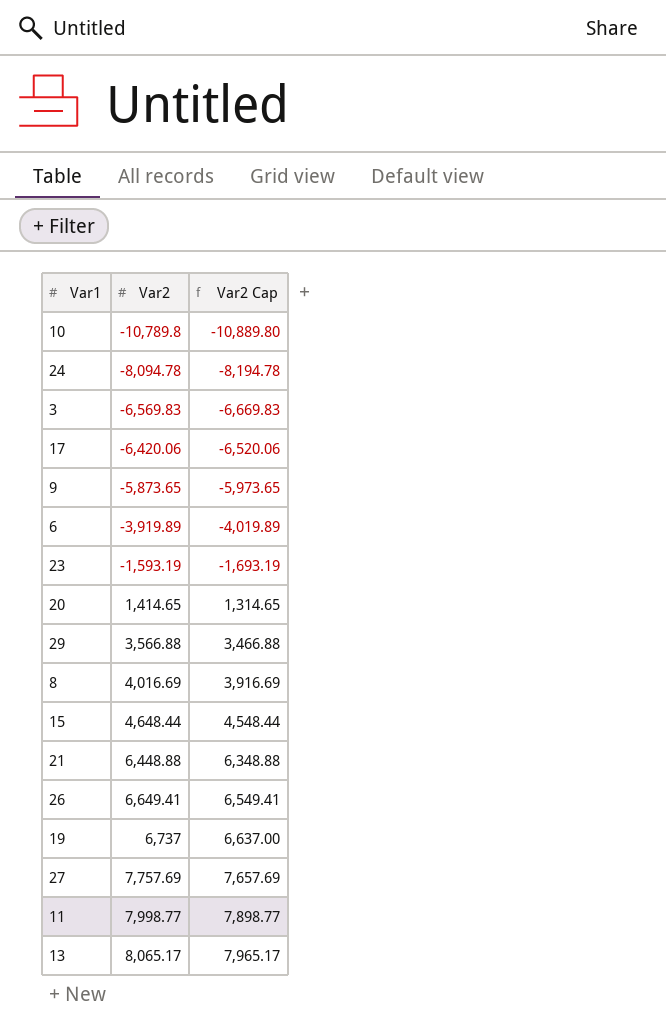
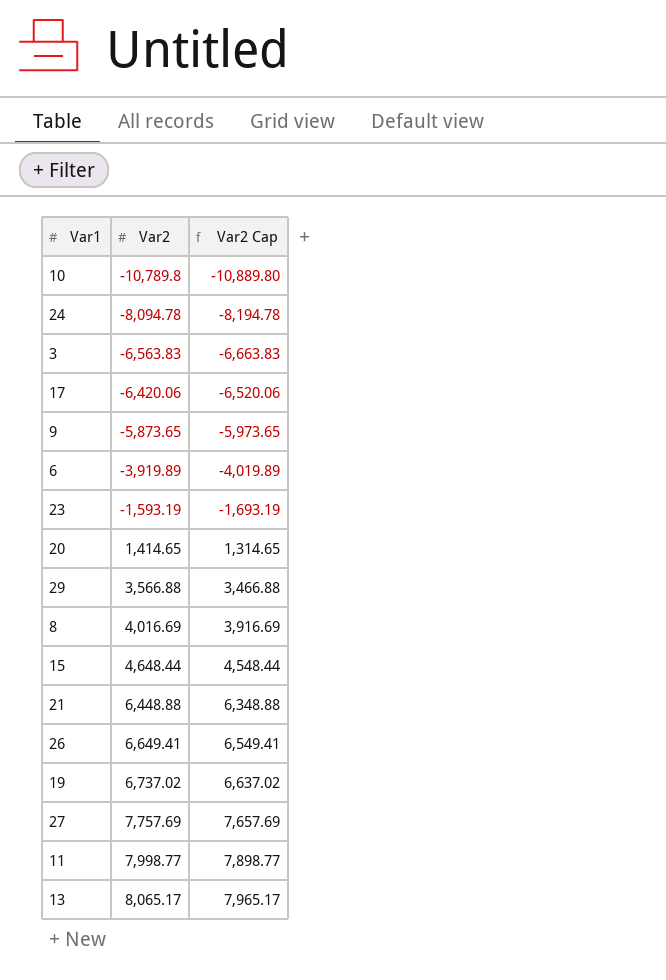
3 | Var2: -6,569.83 -> -6,563.83
3 | Var2 Cap: -6,669.83 -> -6,663.83
19 | Var2: 6,737 -> 6,737.02
19 | Var2 Cap: 6,637.00 -> 6,637.02

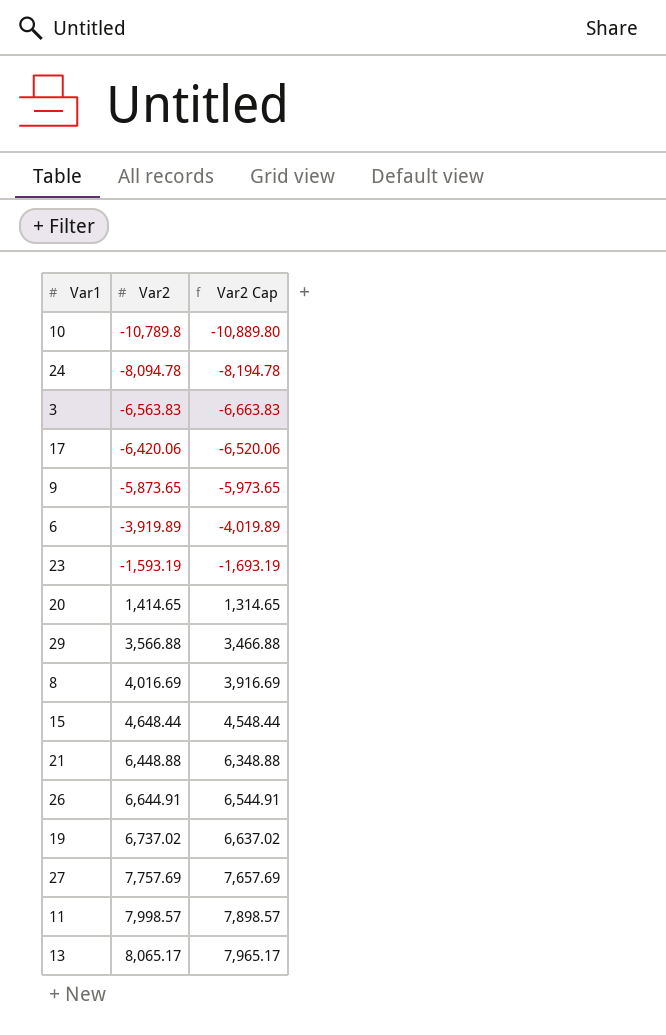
26 | Var2: 6,649.41 -> 6,644.91
26 | Var2 Cap: 6,549.41 -> 6,544.91
11 | Var2: 7,998.77 -> 7,998.57
11 | Var2 Cap: 7,898.77 -> 7,898.57

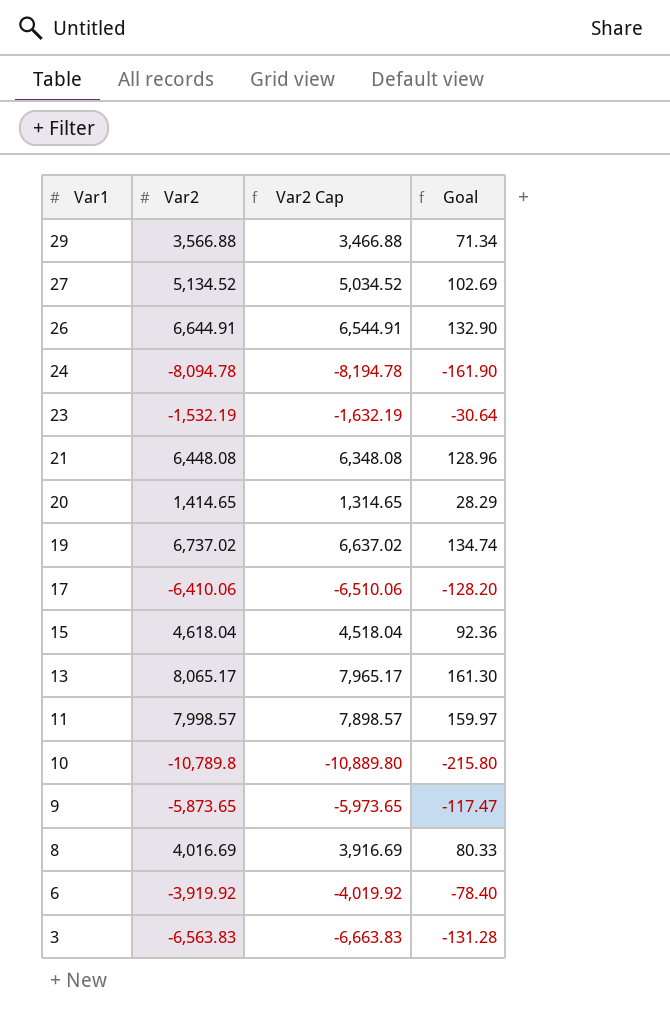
row order: Var2 ascending -> Var1 descending
column Goal | formula: none -> [Var2] * 0.02
27 | Var2: 7,757.69 -> 5,134.52
27 | Var2 Cap: 7,657.69 -> 5,034.52
23 | Var2: -1,593.19 -> -1,532.19
23 | Var2 Cap: -1,693.19 -> -1,632.19
21 | Var2: 6,448.88 -> 6,448.08
21 | Var2 Cap: 6,348.88 -> 6,348.08
17 | Var2: -6,420.06 -> -6,410.06
17 | Var2 Cap: -6,520.06 -> -6,510.06
15 | Var2: 4,648.44 -> 4,618.04
15 | Var2 Cap: 4,548.44 -> 4,518.04
6 | Var2: -3,919.89 -> -3,919.92
6 | Var2 Cap: -4,019.89 -> -4,019.92

